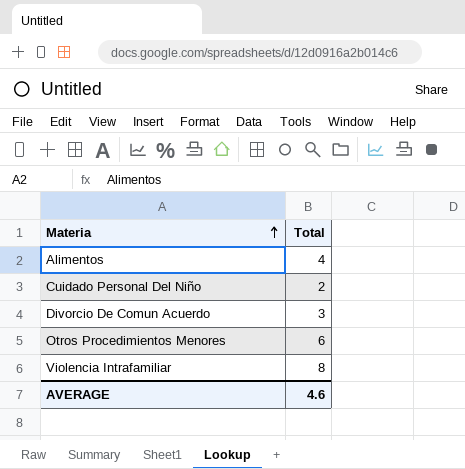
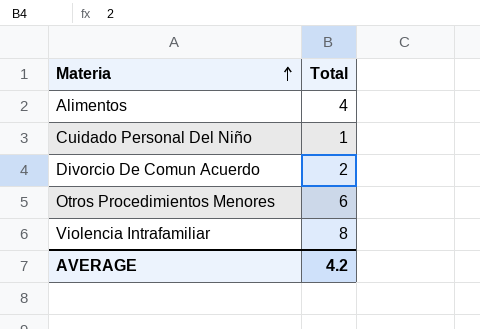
Cuidado Personal Del Niño | Total: 2 -> 1
Divorcio De Comun Acuerdo | Total: 3 -> 2
AVERAGE | Total: 4.6 -> 4.2

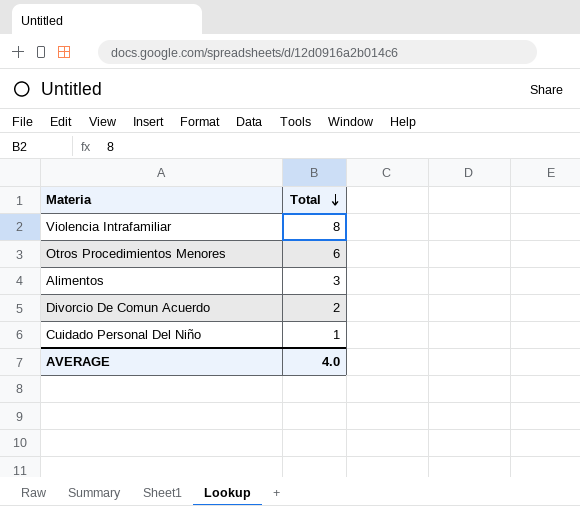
row order: Materia ascending -> Total descending
Alimentos | Total: 4 -> 3
AVERAGE | Total: 4.2 -> 4.0

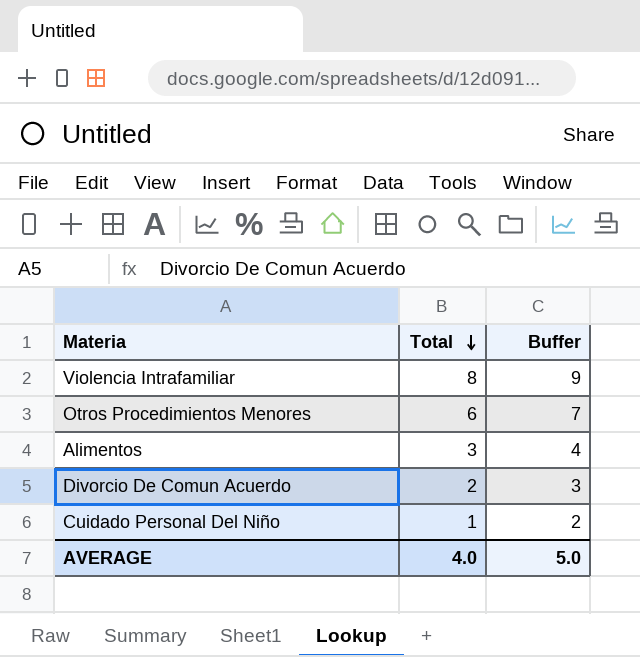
column Buffer | formula: none -> [Total] + 1

